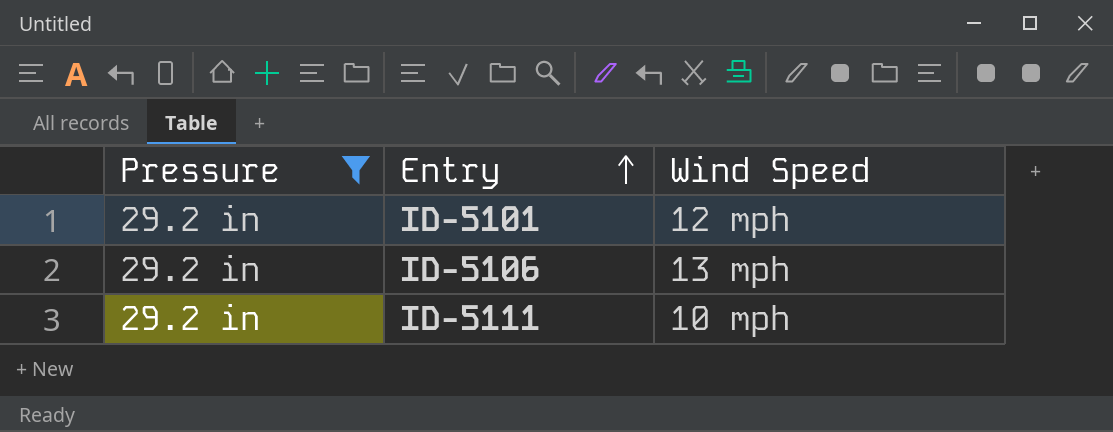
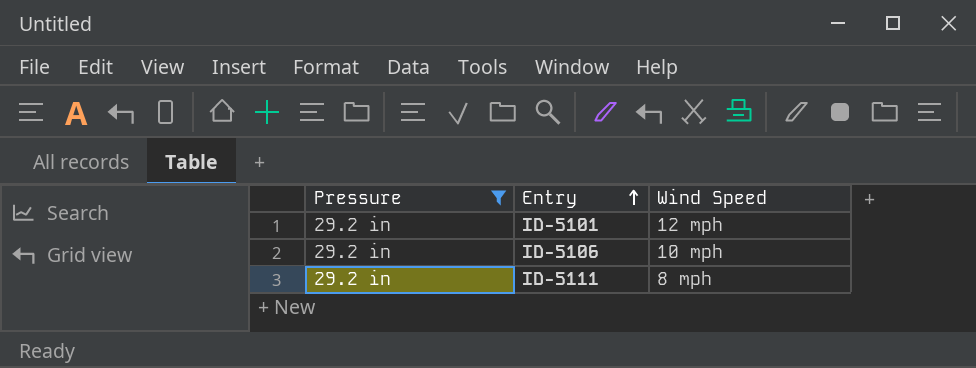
ID-5106 | Wind Speed: 13 mph -> 10 mph
ID-5111 | Wind Speed: 10 mph -> 8 mph

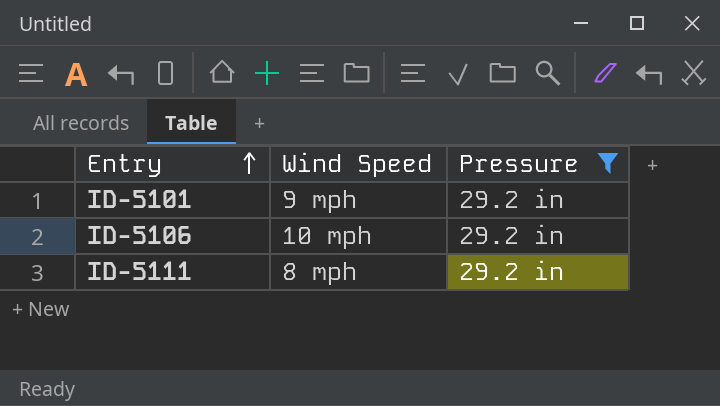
column Pressure | position: 1 -> 3
ID-5101 | Wind Speed: 12 mph -> 9 mph

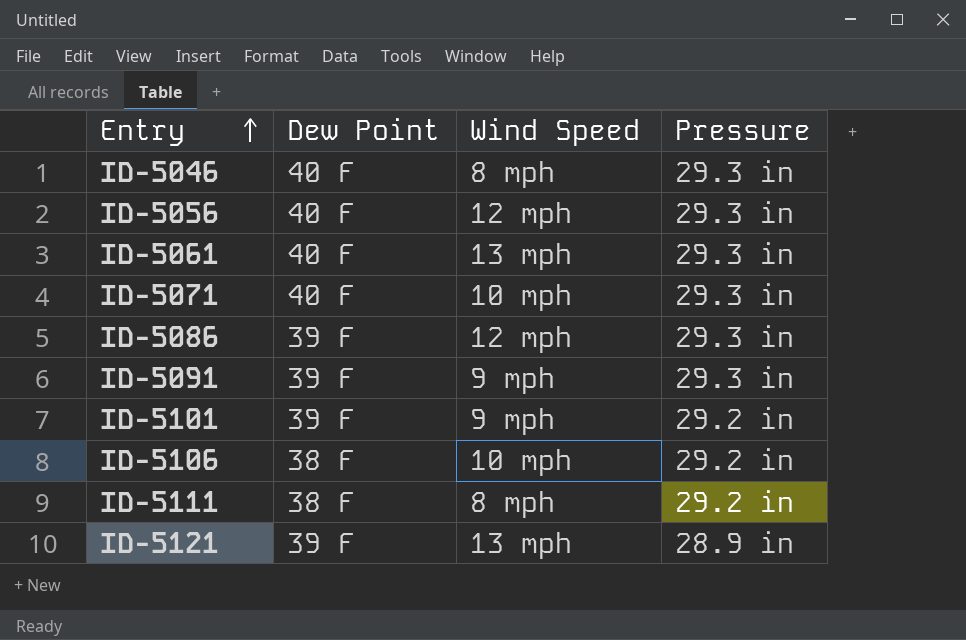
filter: Pressure = 29.2 in -> none
column Dew Point | position: none -> 2

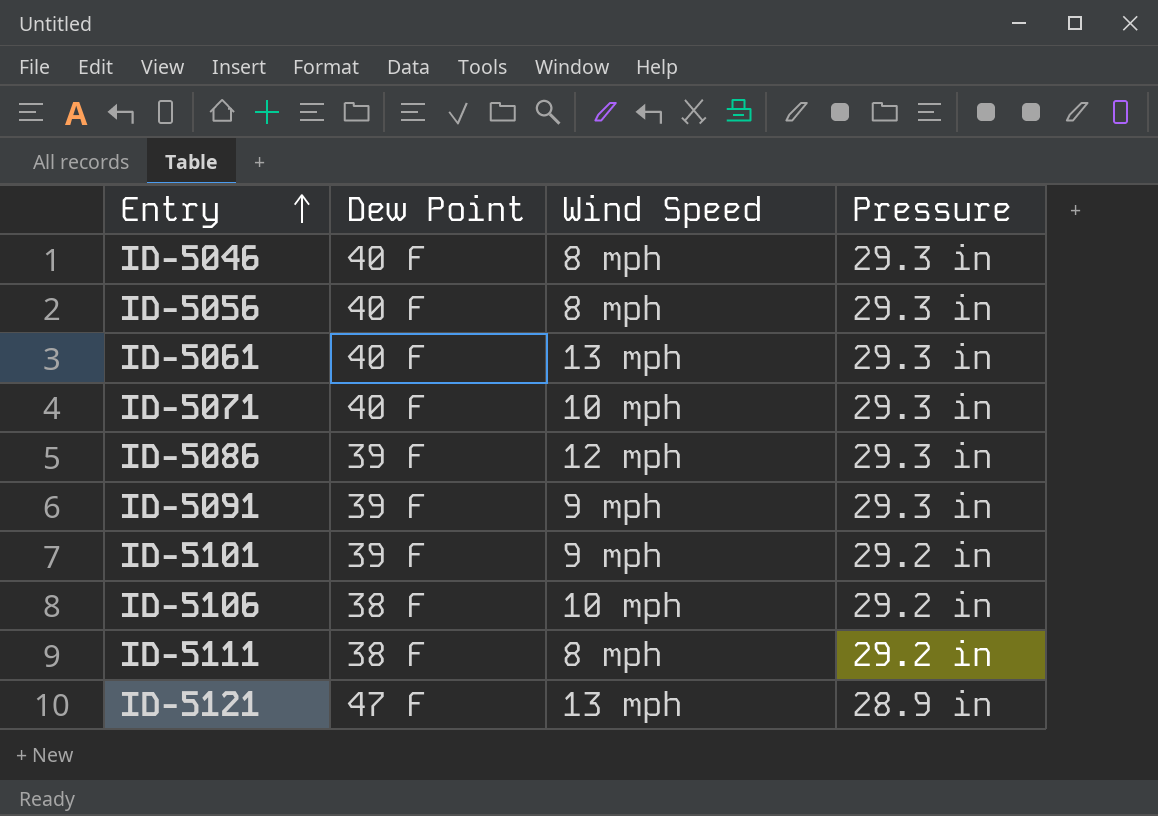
ID-5056 | Wind Speed: 12 mph -> 8 mph
ID-5121 | Dew Point: 39 F -> 47 F

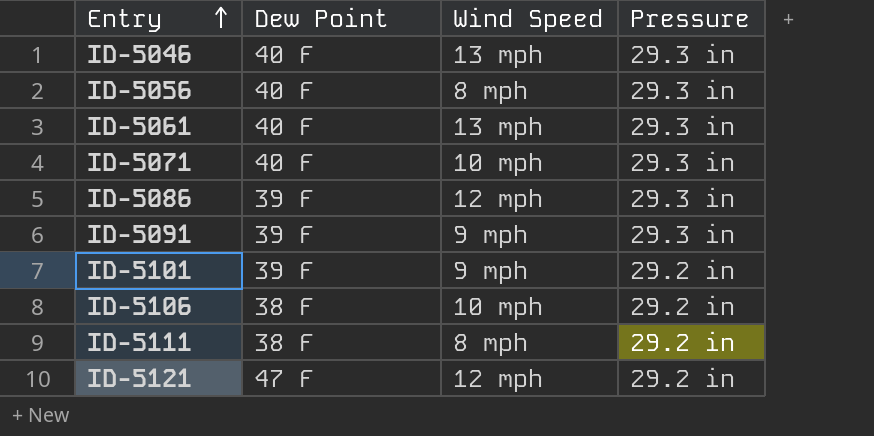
ID-5046 | Wind Speed: 8 mph -> 13 mph
ID-5121 | Wind Speed: 13 mph -> 12 mph
ID-5121 | Pressure: 28.9 in -> 29.2 in

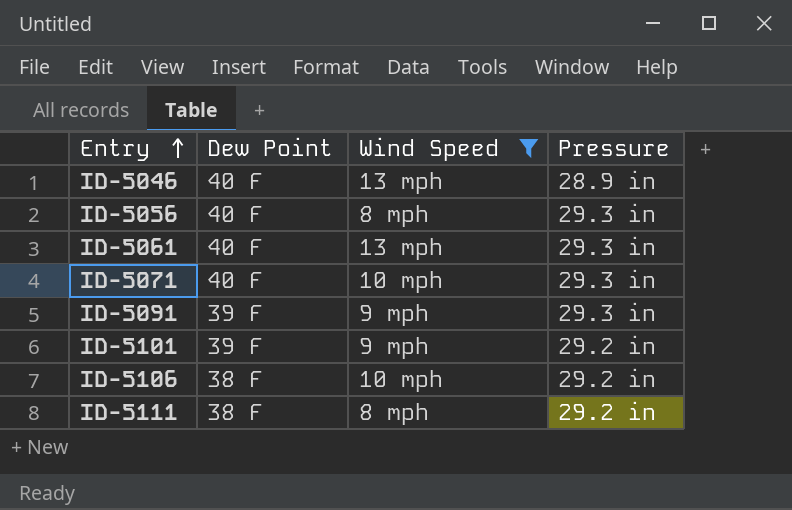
filter: none -> Wind Speed != 12 mph
ID-5046 | Pressure: 29.3 in -> 28.9 in

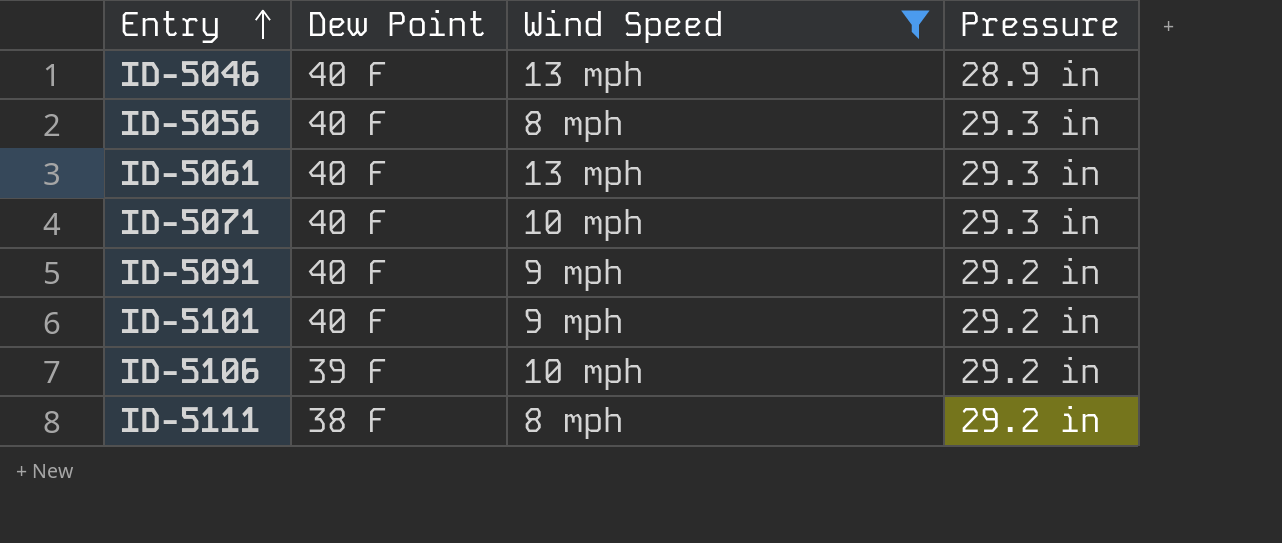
ID-5091 | Dew Point: 39 F -> 40 F
ID-5091 | Pressure: 29.3 in -> 29.2 in
ID-5101 | Dew Point: 39 F -> 40 F
ID-5106 | Dew Point: 38 F -> 39 F

